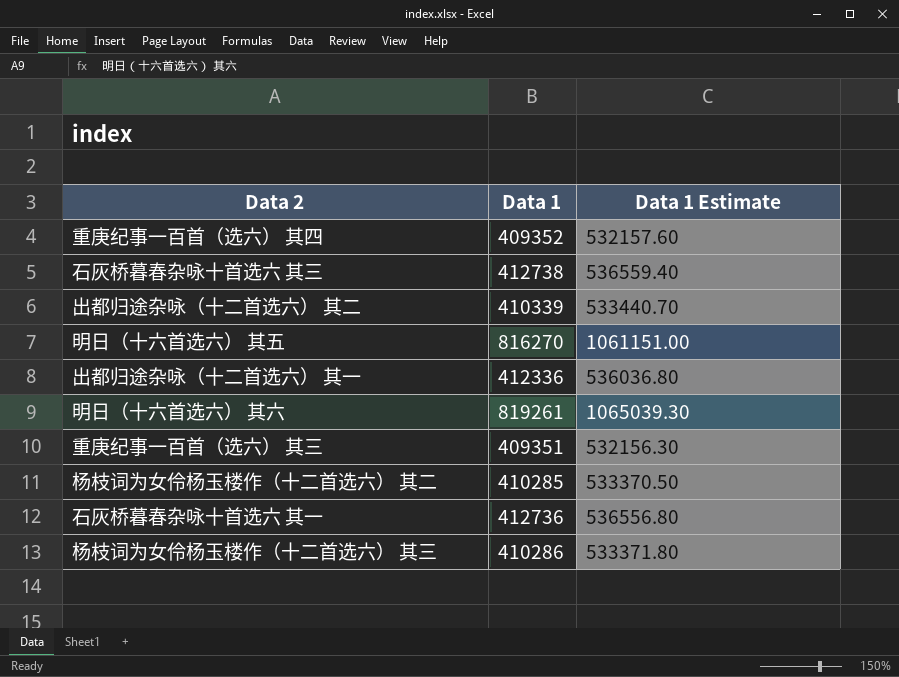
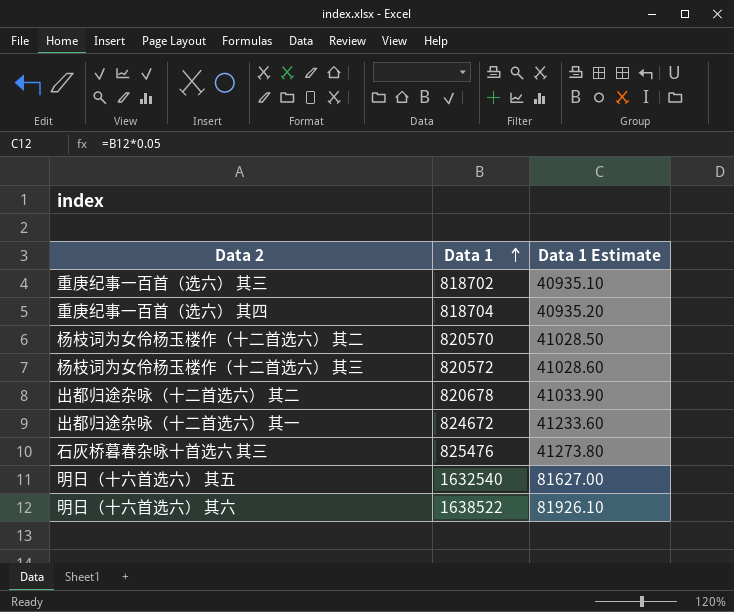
row order: none -> Data 1 ascending
column Data 1 Estimate | formula: [Data 1] * 1.3 -> [Data 1] * 0.05
row 石灰桥暮春杂咏十首选六 其一: 412736 | 536556.80 -> none
重庚纪事一百首（选六） 其三 | Data 1: 409351 -> 818702
重庚纪事一百首（选六） 其四 | Data 1: 409352 -> 818704
杨枝词为女伶杨玉楼作（十二首选六） 其二 | Data 1: 410285 -> 820570
杨枝词为女伶杨玉楼作（十二首选六） 其三 | Data 1: 410286 -> 820572
出都归途杂咏（十二首选六） 其二 | Data 1: 410339 -> 820678
出都归途杂咏（十二首选六） 其一 | Data 1: 412336 -> 824672
石灰桥暮春杂咏十首选六 其三 | Data 1: 412738 -> 825476
明日（十六首选六） 其五 | Data 1: 816270 -> 1632540
明日（十六首选六） 其六 | Data 1: 819261 -> 1638522

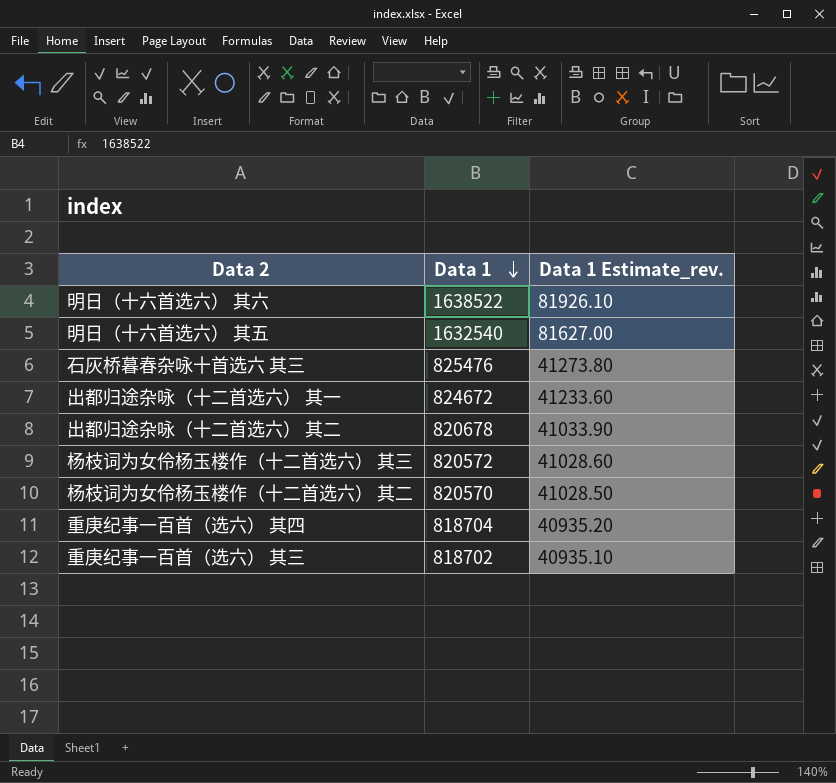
row order: Data 1 ascending -> Data 1 descending
column name: Data 1 Estimate -> Data 1 Estimate_rev.

